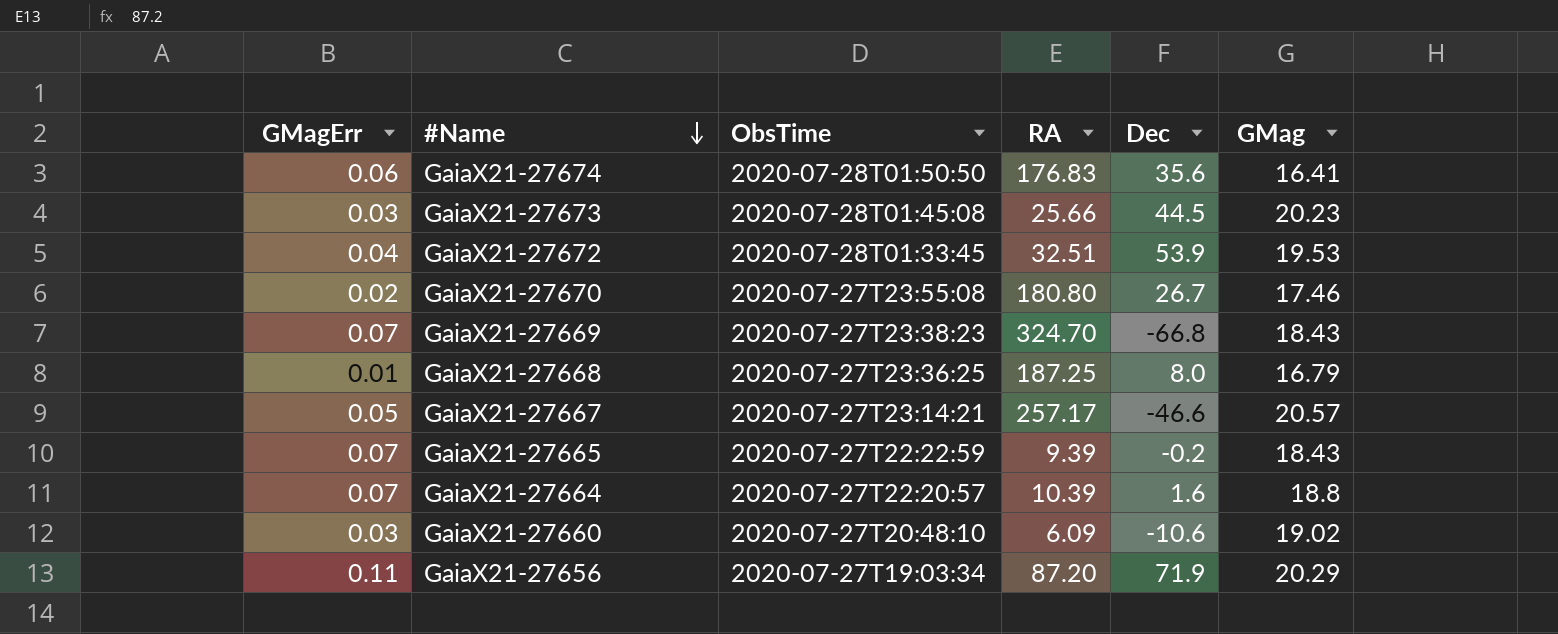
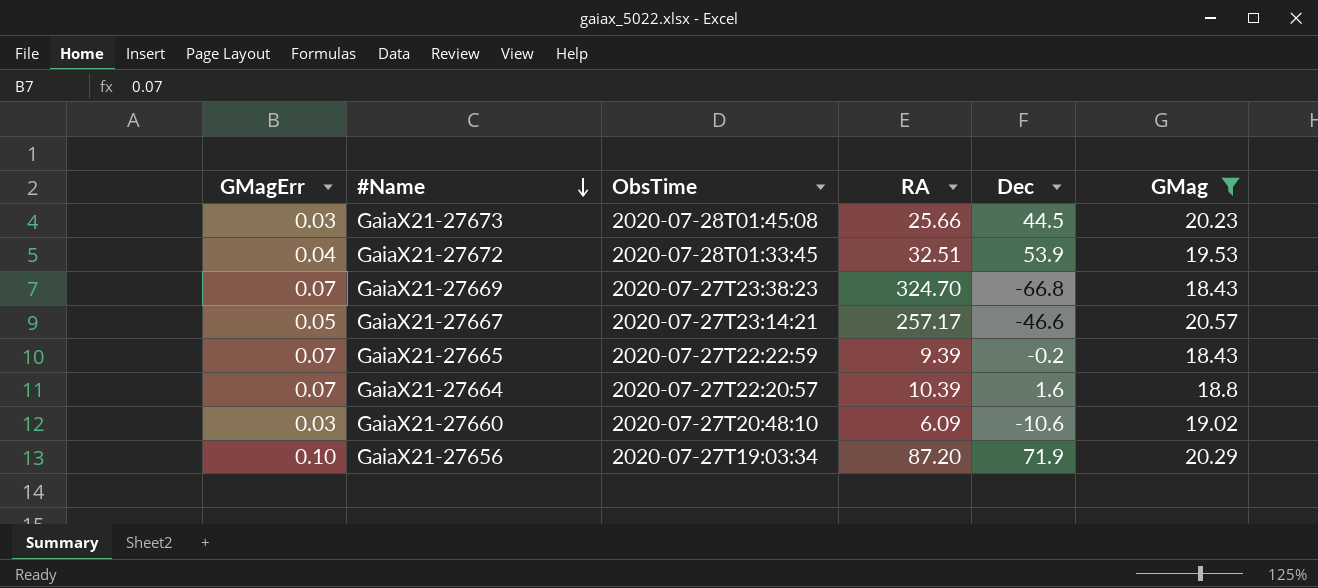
filter: none -> GMag >= 18.43
GaiaX21-27656 | GMagErr: 0.11 -> 0.10

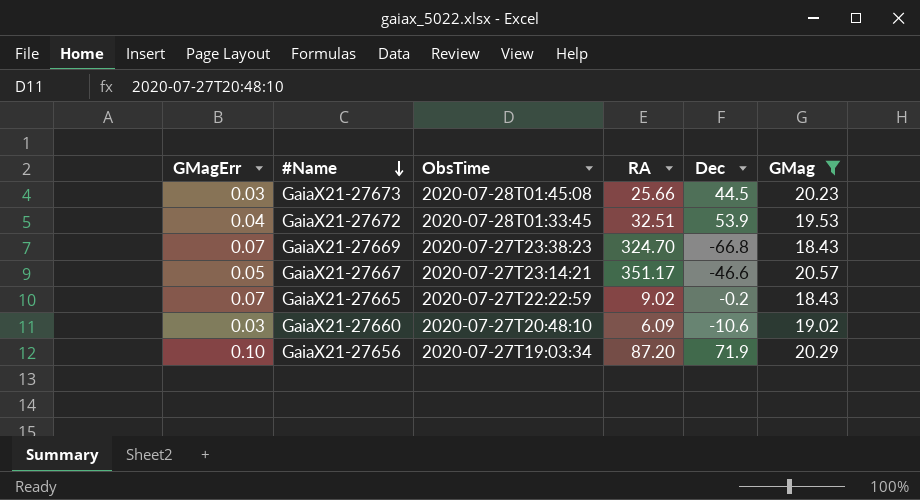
row GaiaX21-27664: 0.07 | 2020-07-27T22:20:57 | 10.39 | 1.6 | 18.8 -> none
GaiaX21-27667 | RA: 257.17 -> 351.17
GaiaX21-27665 | RA: 9.39 -> 9.02

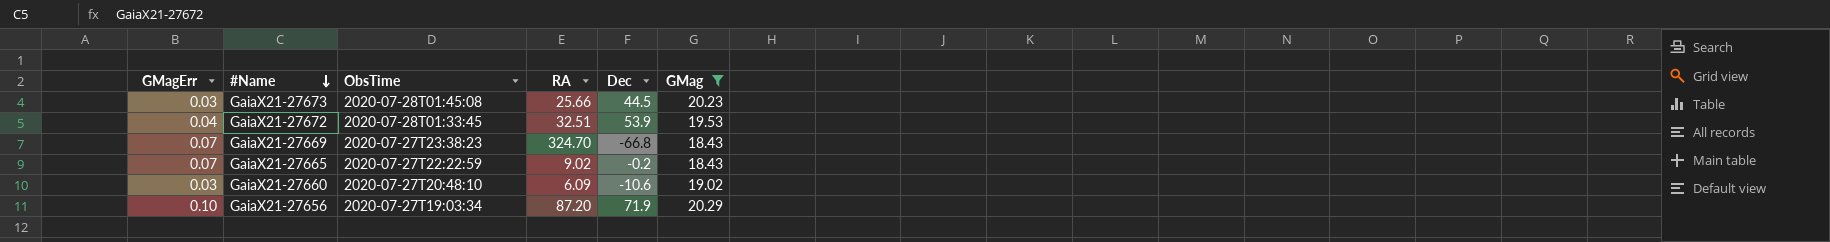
row GaiaX21-27667: 0.05 | 2020-07-27T23:14:21 | 351.17 | -46.6 | 20.57 -> none

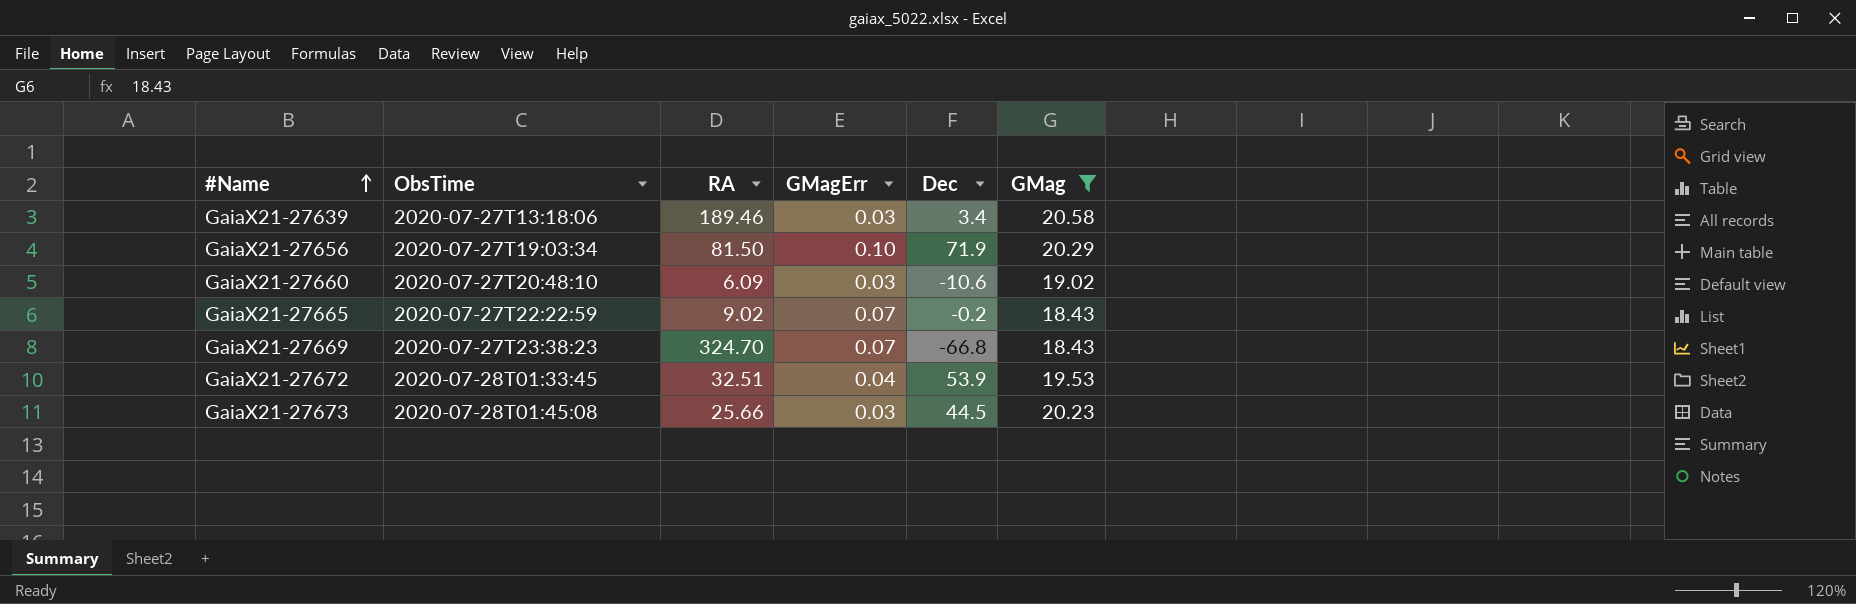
row order: #Name descending -> #Name ascending
column GMagErr | position: 1 -> 4
row GaiaX21-27639: none -> 2020-07-27T13:18:06 | 189.46 | 0.03 | 3.4 | 20.58
GaiaX21-27656 | RA: 87.20 -> 81.50

